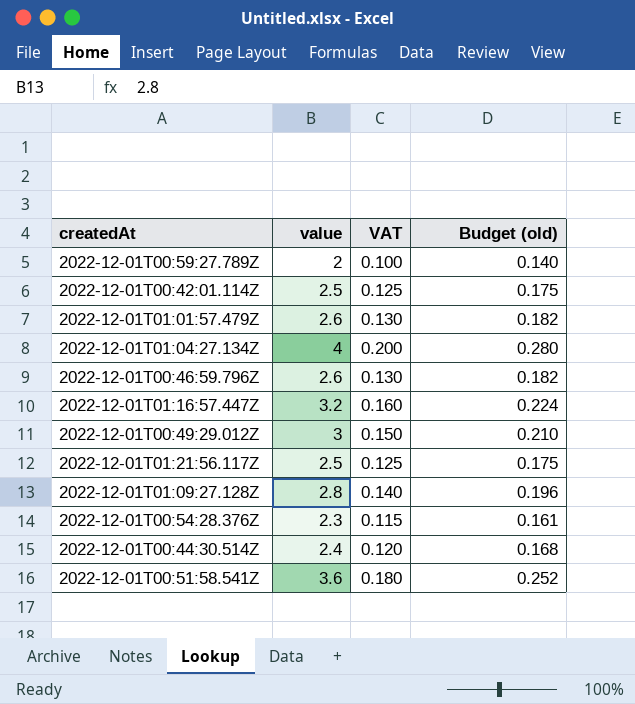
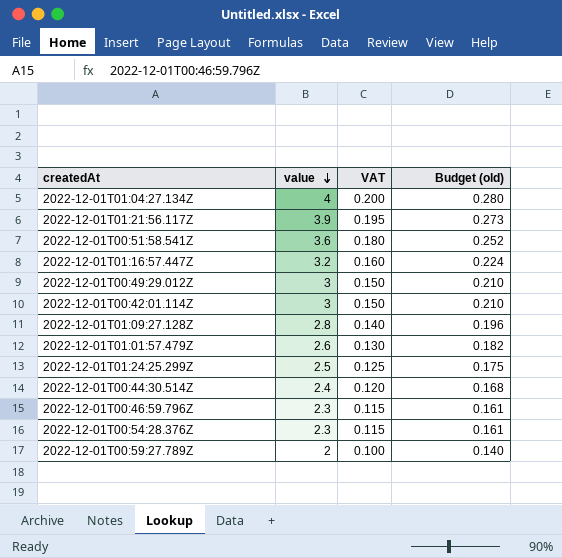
row order: none -> value descending
2022-12-01T01:21:56.117Z | value: 2.5 -> 3.9
2022-12-01T01:21:56.117Z | VAT: 0.125 -> 0.195
2022-12-01T01:21:56.117Z | Budget (old): 0.175 -> 0.273
2022-12-01T00:42:01.114Z | value: 2.5 -> 3
2022-12-01T00:42:01.114Z | VAT: 0.125 -> 0.150
2022-12-01T00:42:01.114Z | Budget (old): 0.175 -> 0.210
row 2022-12-01T01:24:25.299Z: none -> 2.5 | 0.125 | 0.175
2022-12-01T00:46:59.796Z | value: 2.6 -> 2.3
2022-12-01T00:46:59.796Z | VAT: 0.130 -> 0.115
2022-12-01T00:46:59.796Z | Budget (old): 0.182 -> 0.161

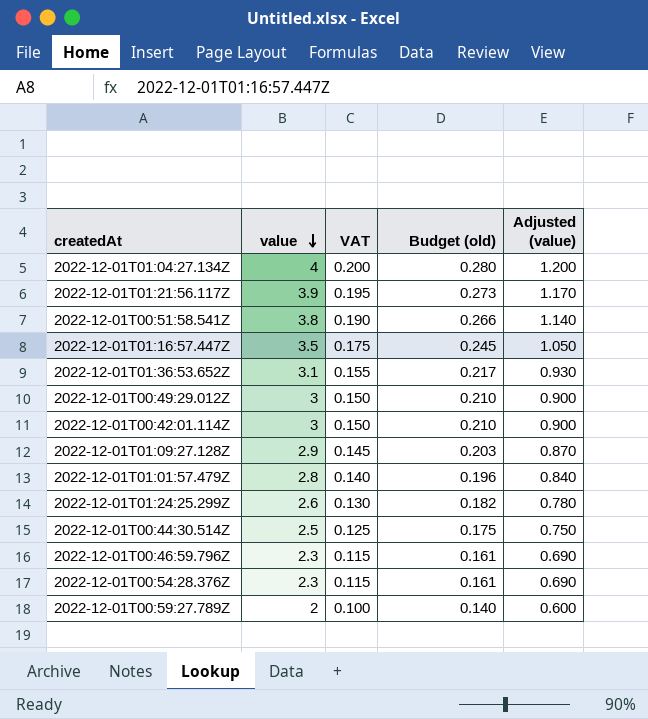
column Adjusted (value) | formula: none -> [value] * 0.3
2022-12-01T00:51:58.541Z | value: 3.6 -> 3.8
2022-12-01T00:51:58.541Z | VAT: 0.180 -> 0.190
2022-12-01T00:51:58.541Z | Budget (old): 0.252 -> 0.266
2022-12-01T01:16:57.447Z | value: 3.2 -> 3.5
2022-12-01T01:16:57.447Z | VAT: 0.160 -> 0.175
2022-12-01T01:16:57.447Z | Budget (old): 0.224 -> 0.245
row 2022-12-01T01:36:53.652Z: none -> 3.1 | 0.155 | 0.217 | 0.930
2022-12-01T01:09:27.128Z | value: 2.8 -> 2.9
2022-12-01T01:09:27.128Z | VAT: 0.140 -> 0.145
2022-12-01T01:09:27.128Z | Budget (old): 0.196 -> 0.203
2022-12-01T01:01:57.479Z | value: 2.6 -> 2.8
2022-12-01T01:01:57.479Z | VAT: 0.130 -> 0.140
2022-12-01T01:01:57.479Z | Budget (old): 0.182 -> 0.196
2022-12-01T01:24:25.299Z | value: 2.5 -> 2.6
2022-12-01T01:24:25.299Z | VAT: 0.125 -> 0.130
2022-12-01T01:24:25.299Z | Budget (old): 0.175 -> 0.182
2022-12-01T00:44:30.514Z | value: 2.4 -> 2.5
2022-12-01T00:44:30.514Z | VAT: 0.120 -> 0.125
2022-12-01T00:44:30.514Z | Budget (old): 0.168 -> 0.175

